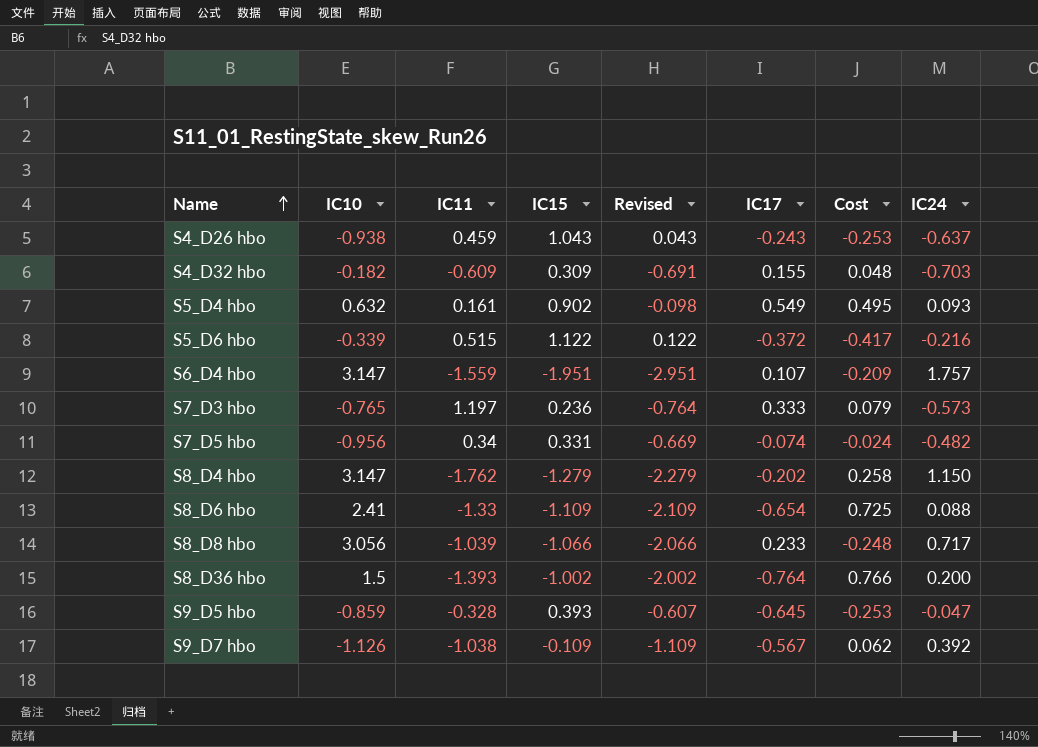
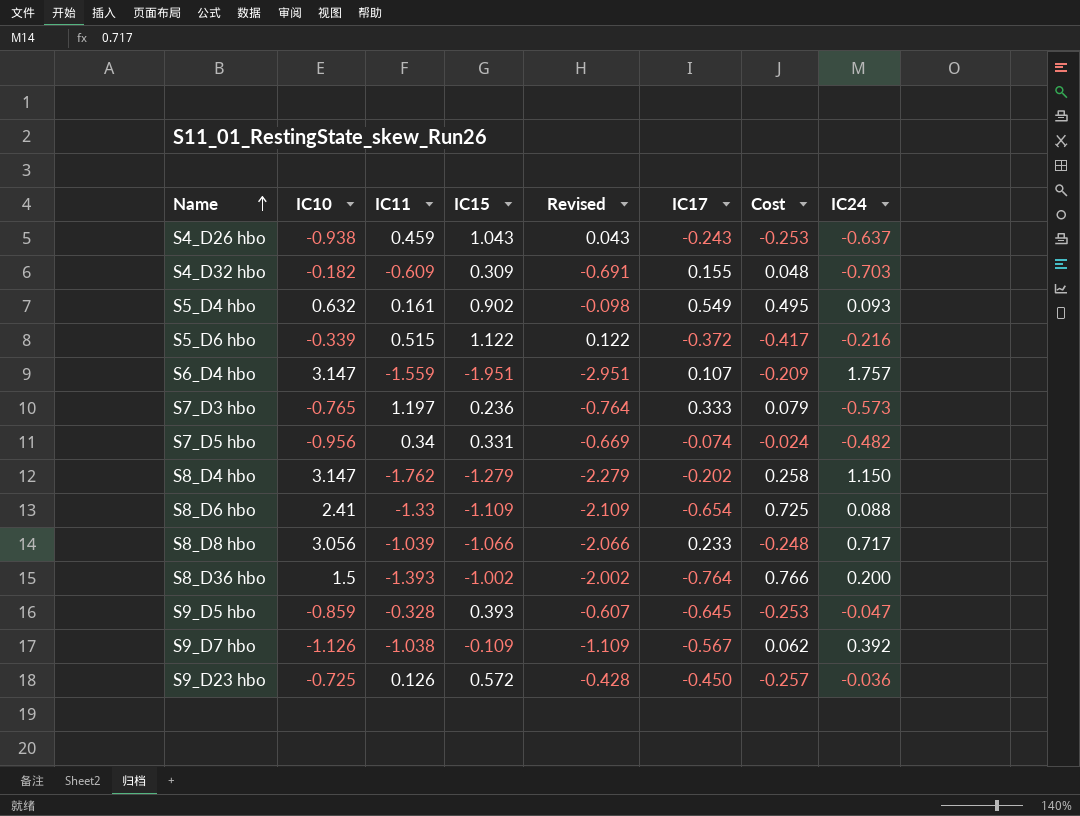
row S9_D23 hbo: none -> -0.725 | 0.126 | 0.572 | -0.428 | -0.450 | -0.257 | -0.036

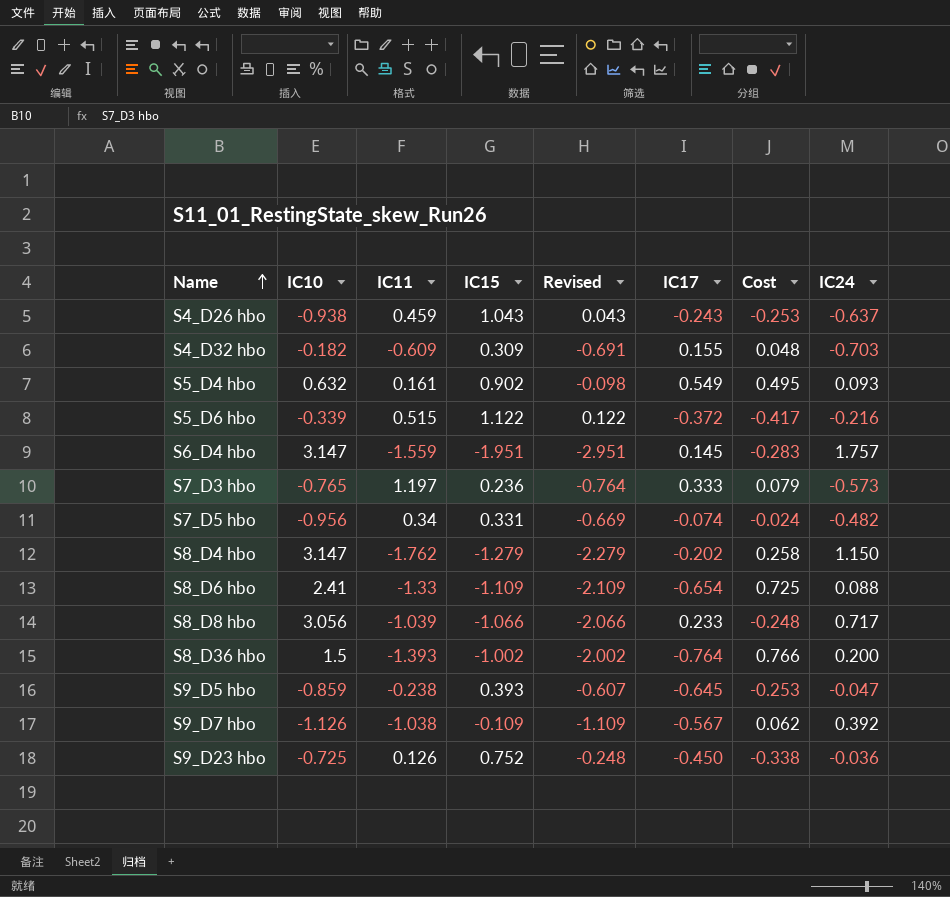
S6_D4 hbo | IC17: 0.107 -> 0.145
S6_D4 hbo | Cost: -0.209 -> -0.283
S9_D5 hbo | IC11: -0.328 -> -0.238
S9_D23 hbo | IC15: 0.572 -> 0.752
S9_D23 hbo | Revised: -0.428 -> -0.248
S9_D23 hbo | Cost: -0.257 -> -0.338

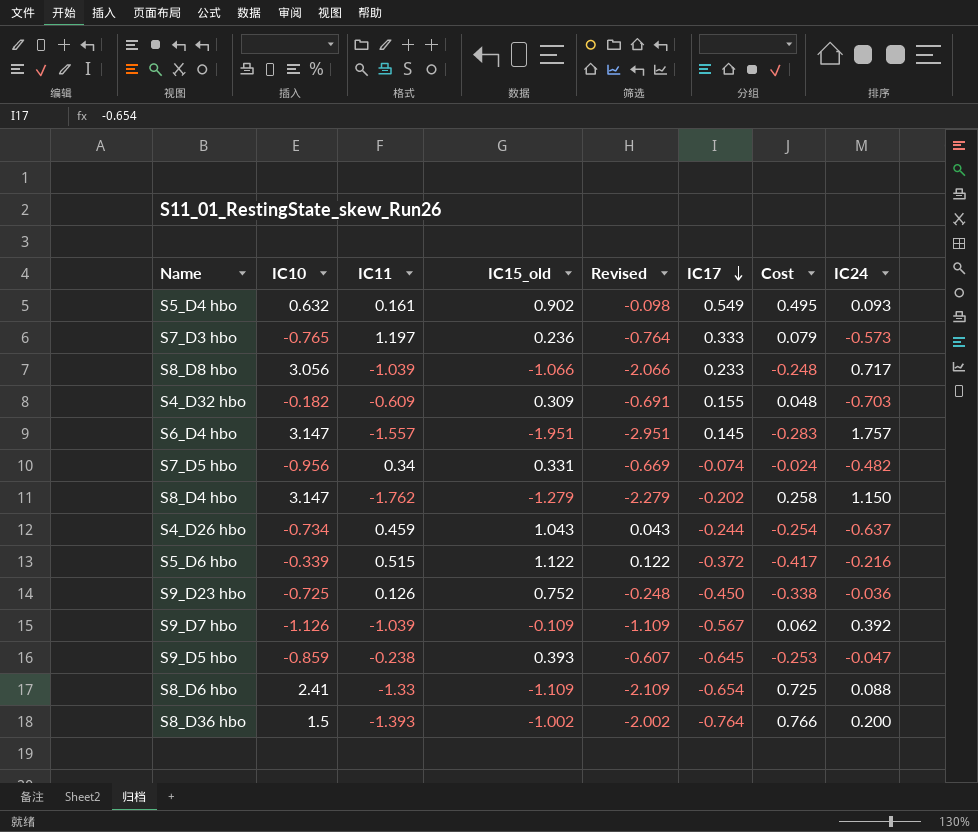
row order: Name ascending -> IC17 descending
column name: IC15 -> IC15_old
S6_D4 hbo | IC11: -1.559 -> -1.557
S4_D26 hbo | IC10: -0.938 -> -0.734
S4_D26 hbo | IC17: -0.243 -> -0.244
S4_D26 hbo | Cost: -0.253 -> -0.254
S9_D7 hbo | IC11: -1.038 -> -1.039

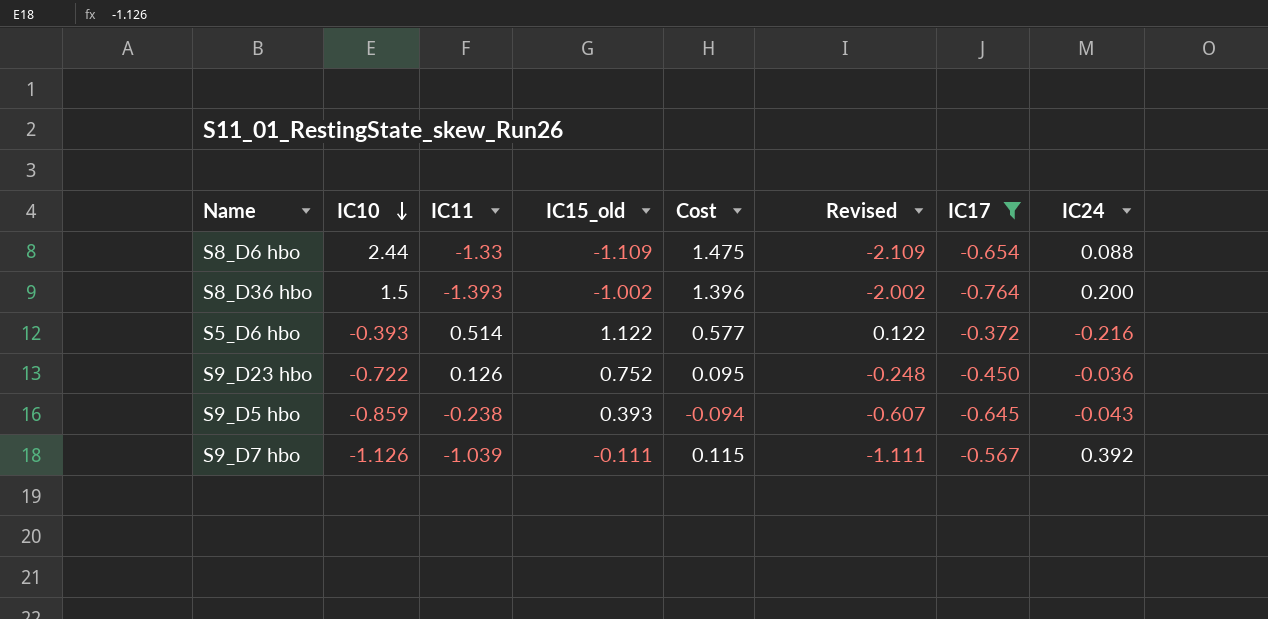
filter: none -> IC17 <= -0.372
row order: IC17 descending -> IC10 descending
column Cost | formula: [IC15_old] * [IC17] -> [IC11] * [IC15_old]
column Cost | position: 7 -> 5
S8_D6 hbo | IC10: 2.41 -> 2.44
S5_D6 hbo | IC10: -0.339 -> -0.393
S5_D6 hbo | IC11: 0.515 -> 0.514
S9_D23 hbo | IC10: -0.725 -> -0.722
S9_D5 hbo | IC24: -0.047 -> -0.043
S9_D7 hbo | IC15_old: -0.109 -> -0.111
S9_D7 hbo | Revised: -1.109 -> -1.111

